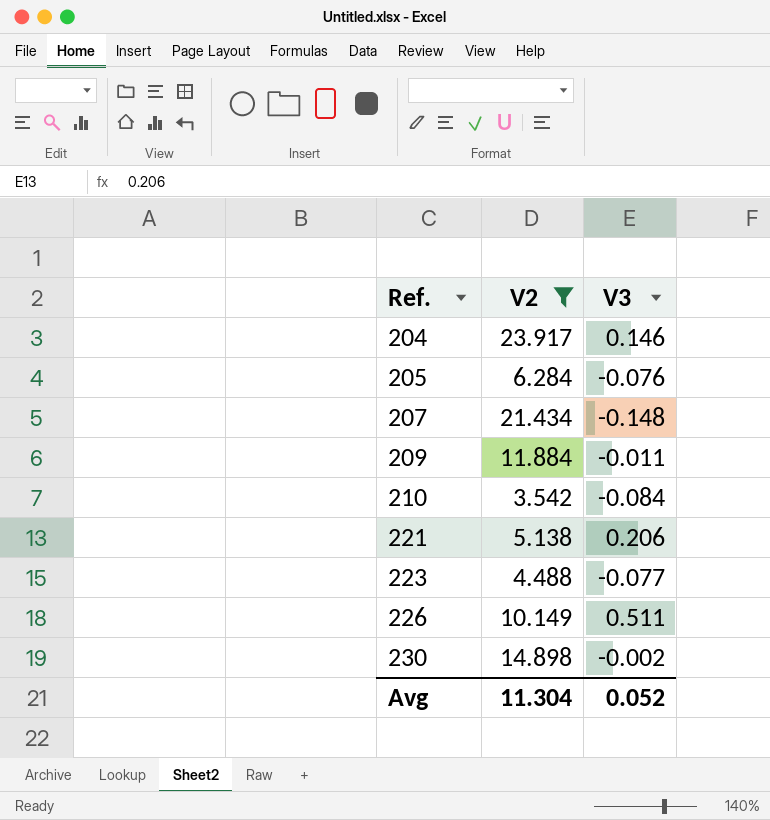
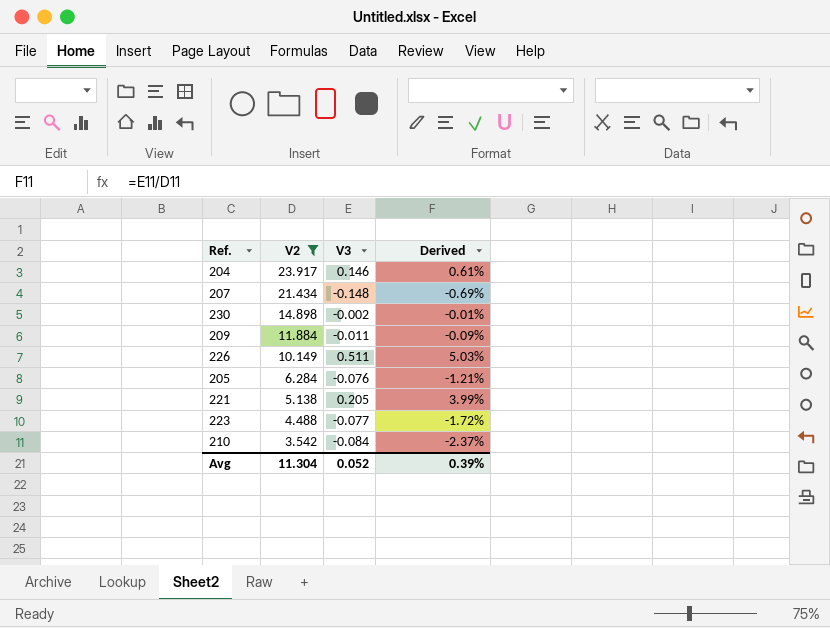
row order: Ref. ascending -> V2 descending
column Derived | formula: none -> [V3] / [V2]
221 | V3: 0.206 -> 0.205

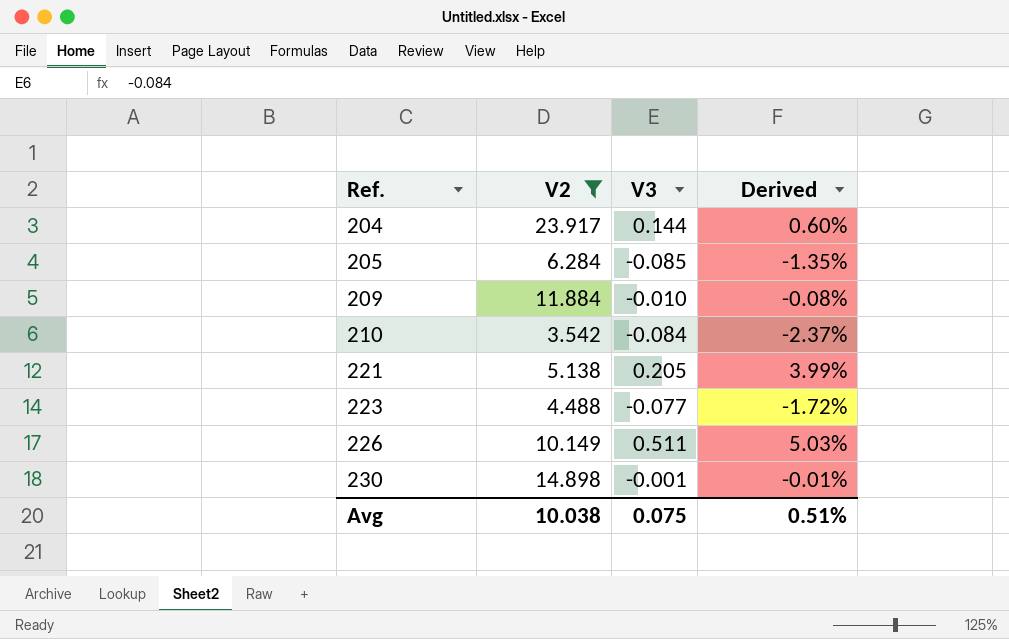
row order: V2 descending -> Ref. ascending
row 207: 21.434 | -0.148 | -0.69% -> none
204 | V3: 0.146 -> 0.144
204 | Derived: 0.61% -> 0.60%
205 | V3: -0.076 -> -0.085
205 | Derived: -1.21% -> -1.35%
209 | V3: -0.011 -> -0.010
209 | Derived: -0.09% -> -0.08%
230 | V3: -0.002 -> -0.001
Avg | V2: 11.304 -> 10.038
Avg | V3: 0.052 -> 0.075
Avg | Derived: 0.39% -> 0.51%

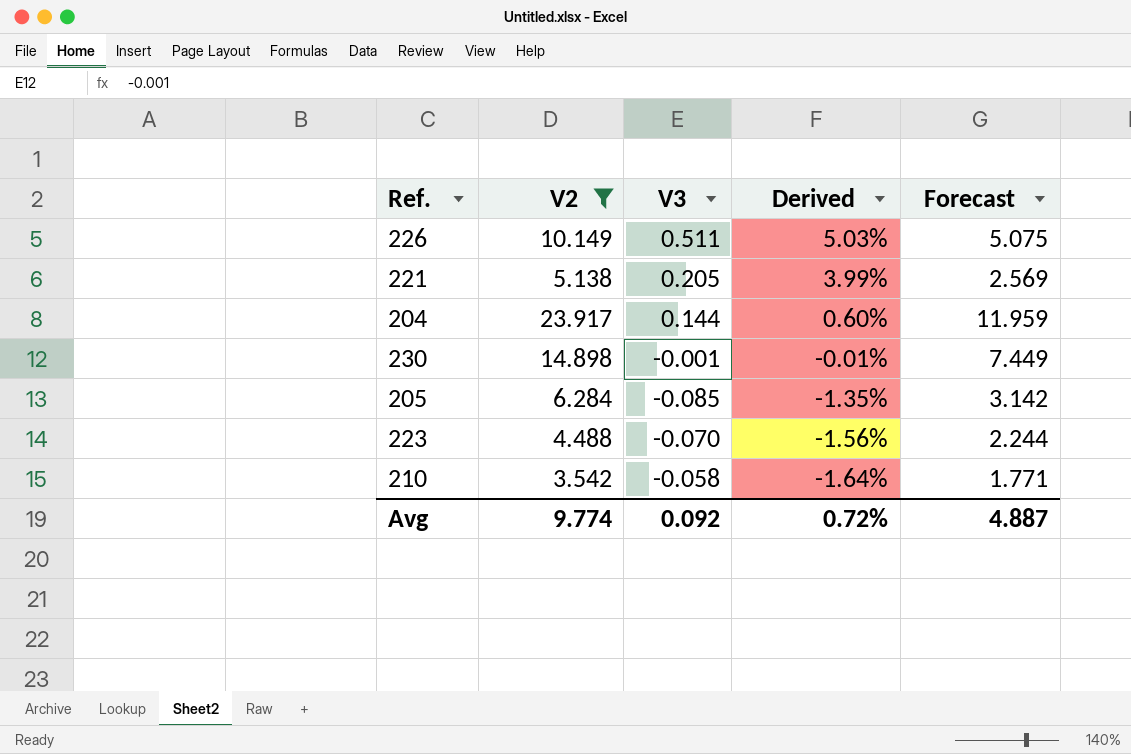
row order: Ref. ascending -> Derived descending
column Forecast | formula: none -> [V2] * 0.5
row 209: 11.884 | -0.010 | -0.08% -> none
223 | V3: -0.077 -> -0.070
223 | Derived: -1.72% -> -1.56%
210 | V3: -0.084 -> -0.058
210 | Derived: -2.37% -> -1.64%
Avg | V2: 10.038 -> 9.774
Avg | V3: 0.075 -> 0.092
Avg | Derived: 0.51% -> 0.72%

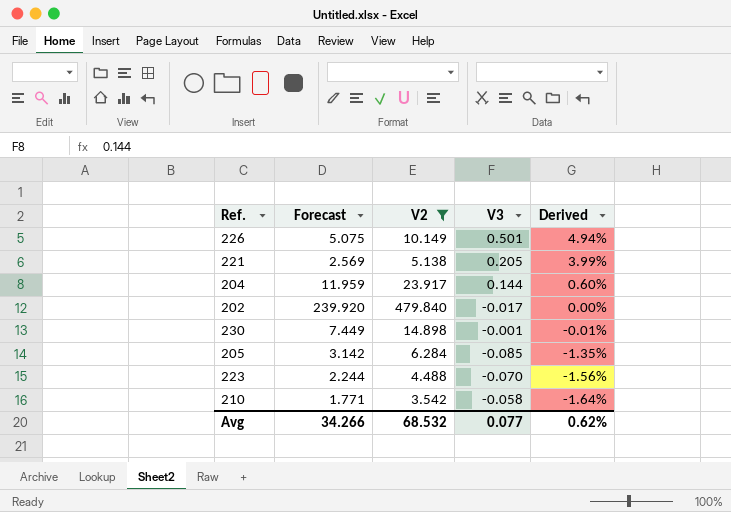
column Forecast | position: 5 -> 2
226 | V3: 0.511 -> 0.501
226 | Derived: 5.03% -> 4.94%
row 202: none -> 239.920 | 479.840 | -0.017 | 0.00%
Avg | Forecast: 4.887 -> 34.266
Avg | V2: 9.774 -> 68.532
Avg | V3: 0.092 -> 0.077
Avg | Derived: 0.72% -> 0.62%

